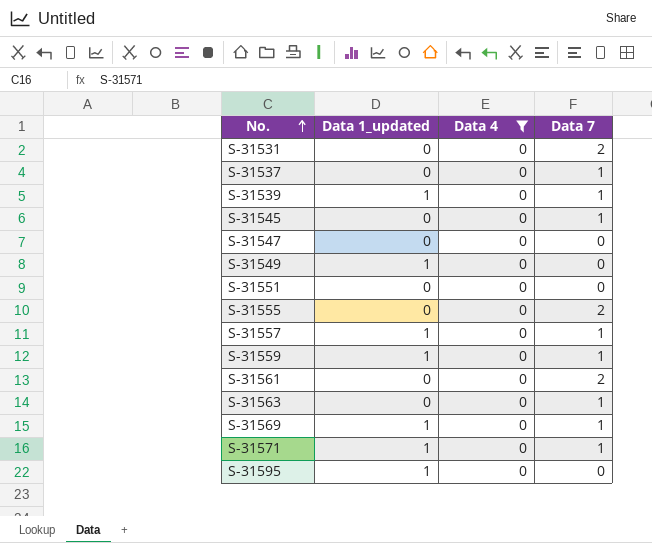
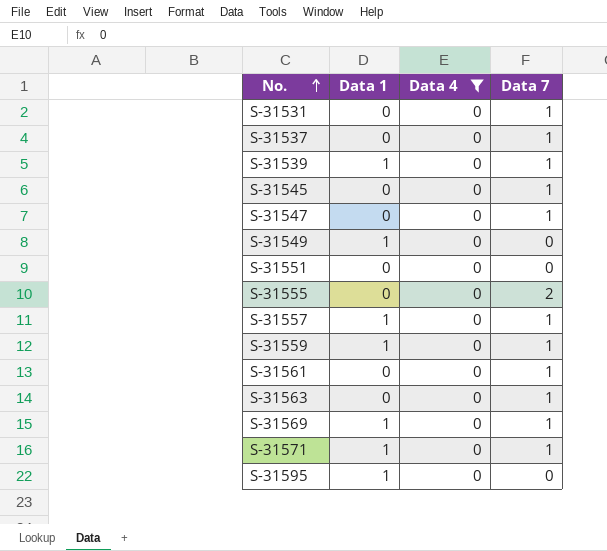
column name: Data 1_updated -> Data 1
S-31531 | Data 7: 2 -> 1
S-31547 | Data 7: 0 -> 1
S-31561 | Data 7: 2 -> 1

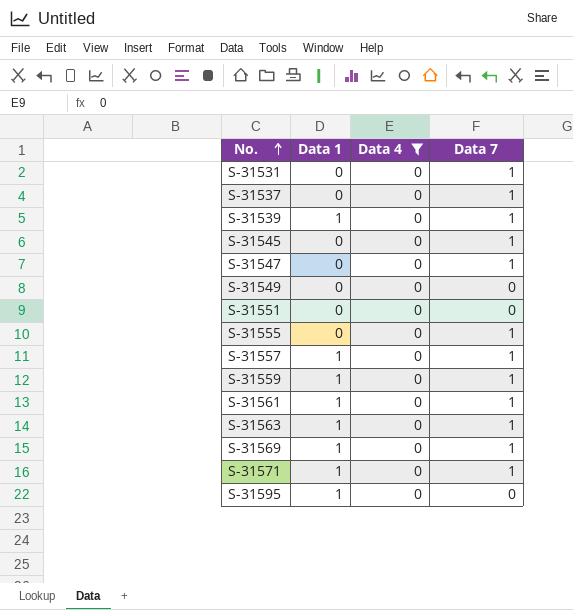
S-31549 | Data 1: 1 -> 0
S-31555 | Data 7: 2 -> 1
S-31561 | Data 1: 0 -> 1
S-31563 | Data 1: 0 -> 1

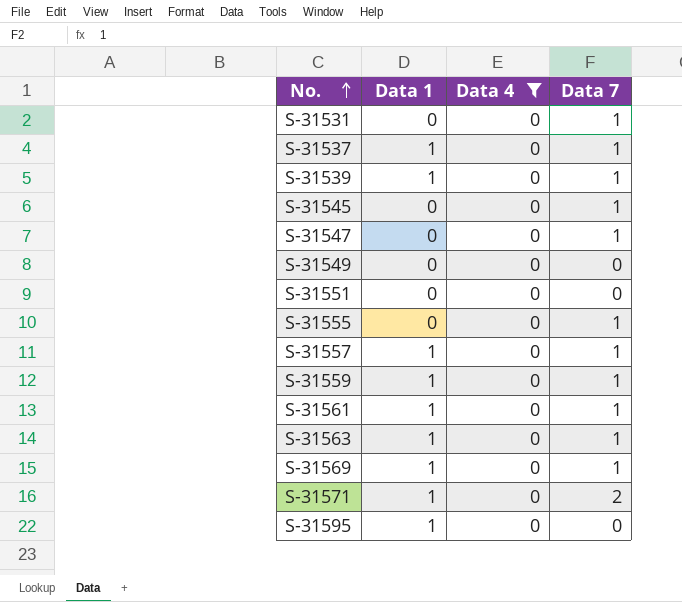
S-31537 | Data 1: 0 -> 1
S-31571 | Data 7: 1 -> 2

